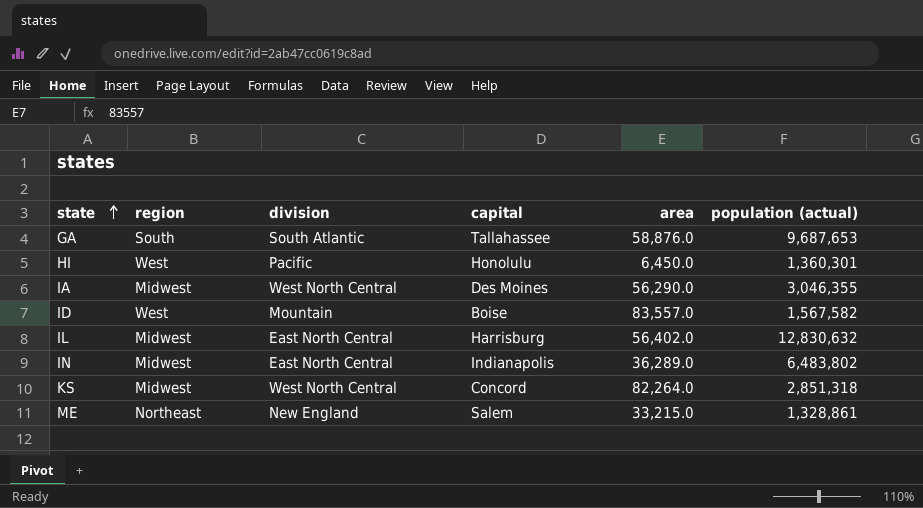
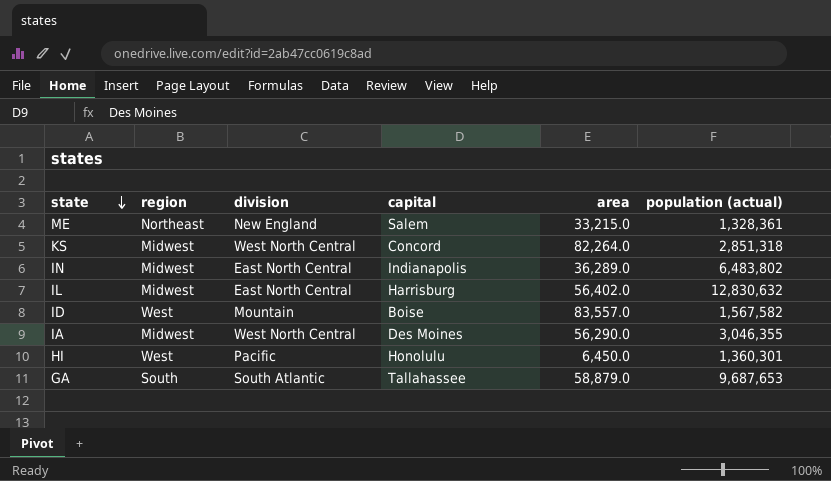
row order: state ascending -> state descending
ME | population (actual): 1,328,861 -> 1,328,361
GA | area: 58,876.0 -> 58,879.0

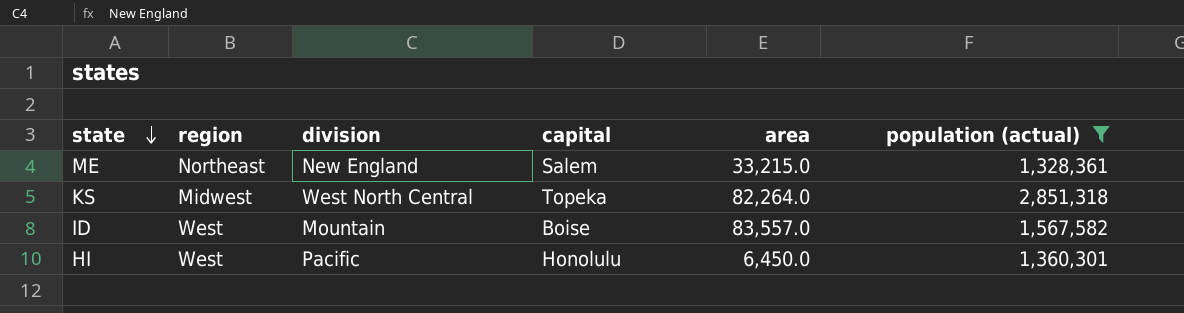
filter: none -> population (actual) <= 2,851,318
KS | capital: Concord -> Topeka

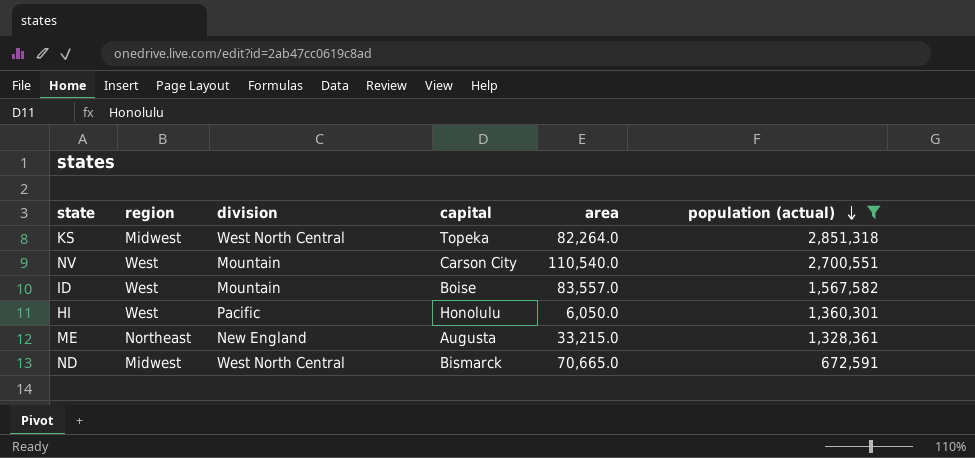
row order: state descending -> population (actual) descending
row NV: none -> West | Mountain | Carson City | 110,540.0 | 2,700,551
HI | area: 6,450.0 -> 6,050.0
ME | capital: Salem -> Augusta
row ND: none -> Midwest | West North Central | Bismarck | 70,665.0 | 672,591

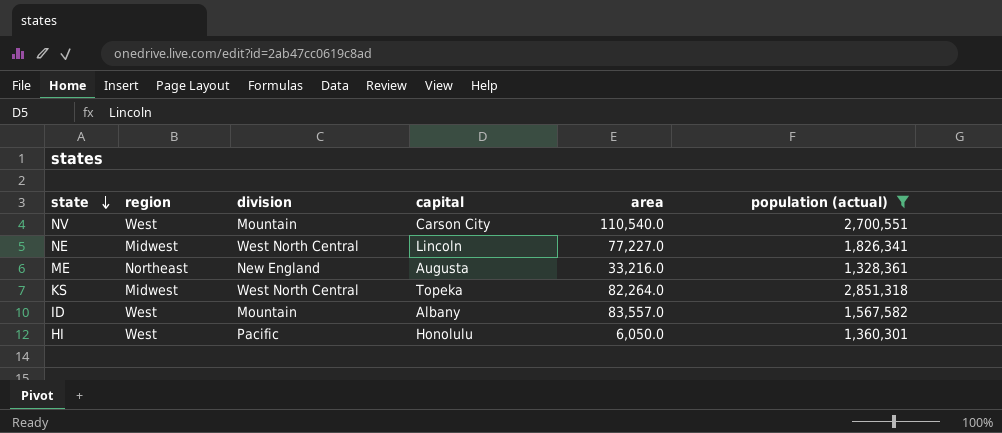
row order: population (actual) descending -> state descending
row ND: Midwest | West North Central | Bismarck | 70,665.0 | 672,591 -> none
row NE: none -> Midwest | West North Central | Lincoln | 77,227.0 | 1,826,341
ME | area: 33,215.0 -> 33,216.0
ID | capital: Boise -> Albany

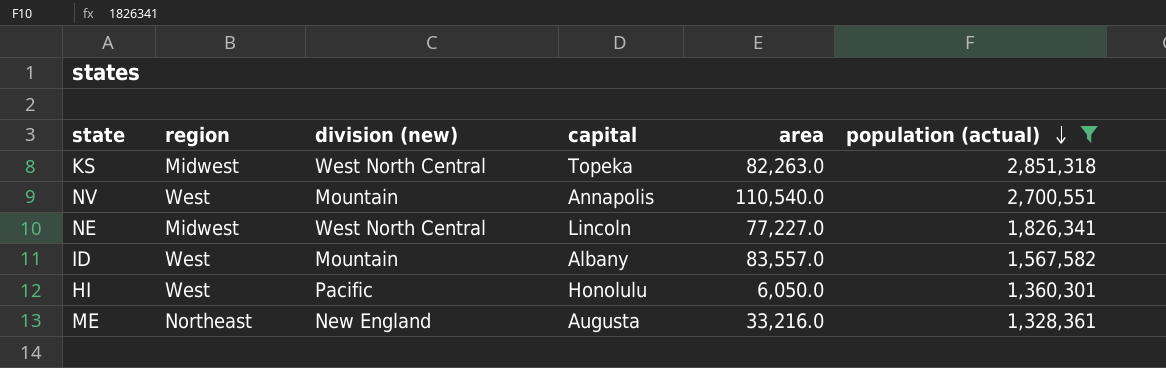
row order: state descending -> population (actual) descending
column name: division -> division (new)
KS | area: 82,264.0 -> 82,263.0
NV | capital: Carson City -> Annapolis

